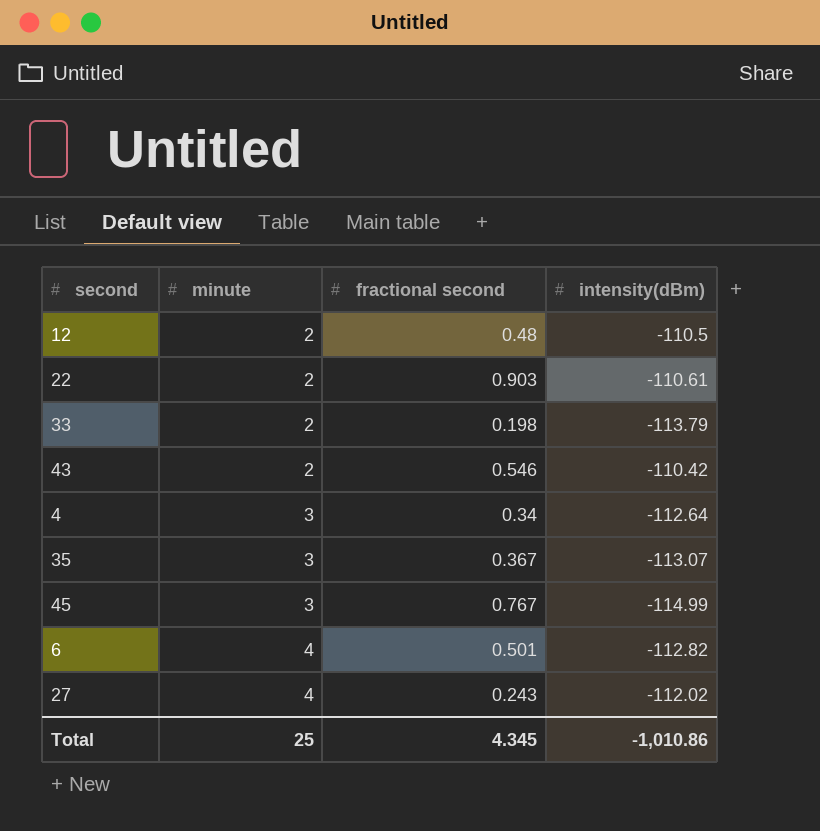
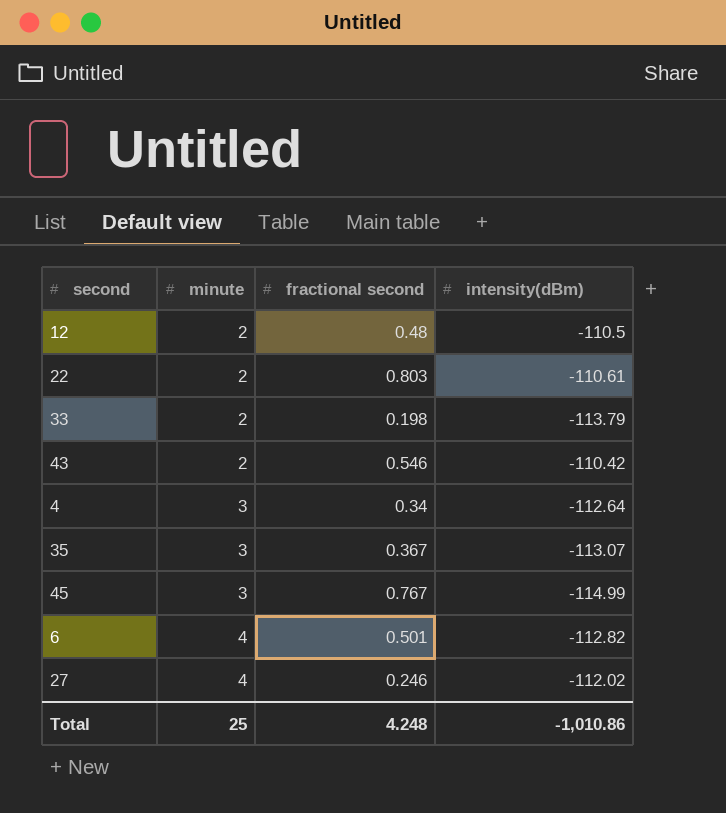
22 | fractional second: 0.903 -> 0.803
27 | fractional second: 0.243 -> 0.246
Total | fractional second: 4.345 -> 4.248

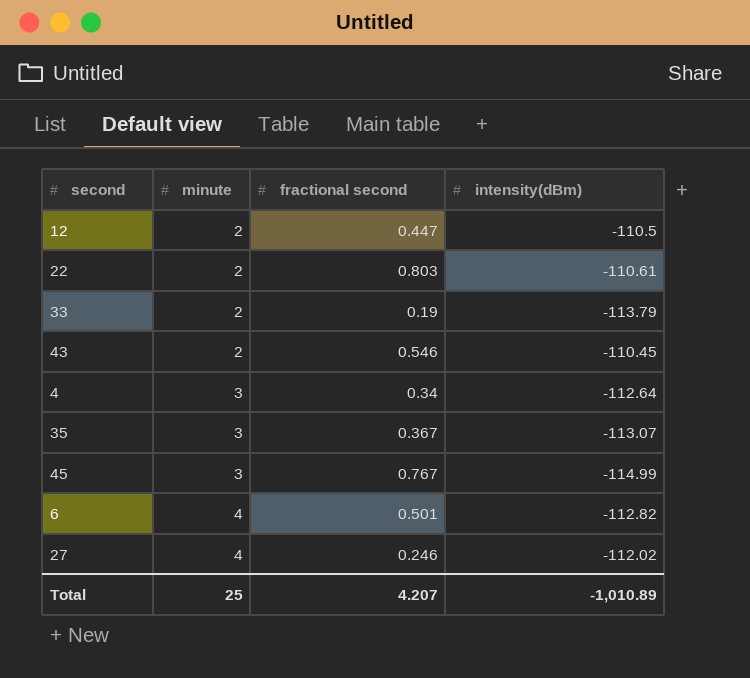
12 | fractional second: 0.48 -> 0.447
33 | fractional second: 0.198 -> 0.19
43 | intensity(dBm): -110.42 -> -110.45
Total | fractional second: 4.248 -> 4.207
Total | intensity(dBm): -1,010.86 -> -1,010.89

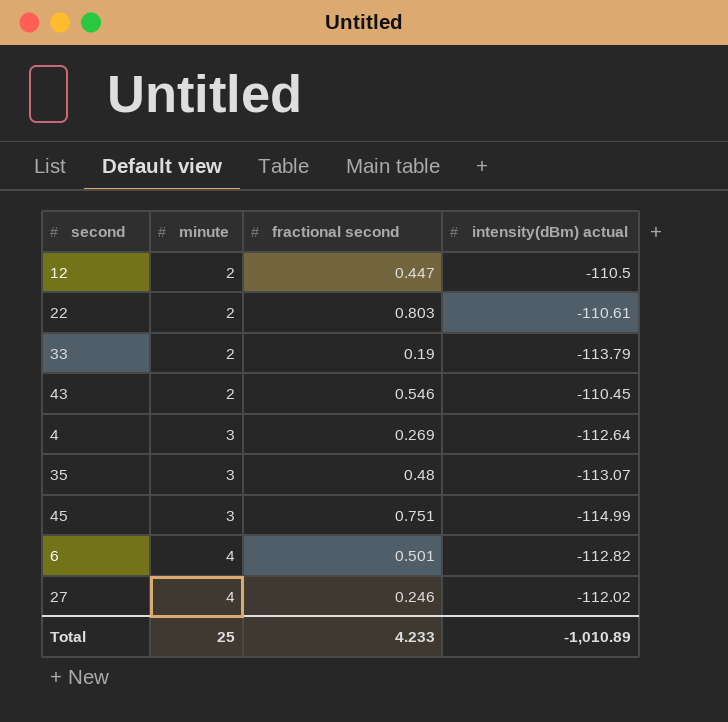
column name: intensity(dBm) -> intensity(dBm) actual
4 | fractional second: 0.34 -> 0.269
35 | fractional second: 0.367 -> 0.48
45 | fractional second: 0.767 -> 0.751
Total | fractional second: 4.207 -> 4.233

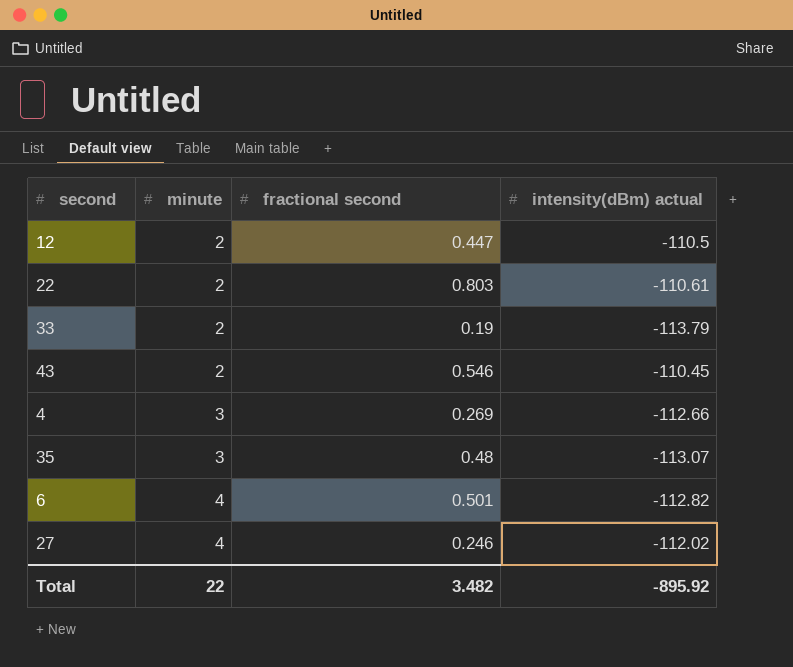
row 45: 3 | 0.751 | -114.99 -> none
4 | intensity(dBm) actual: -112.64 -> -112.66
Total | minute: 25 -> 22
Total | fractional second: 4.233 -> 3.482
Total | intensity(dBm) actual: -1,010.89 -> -895.92

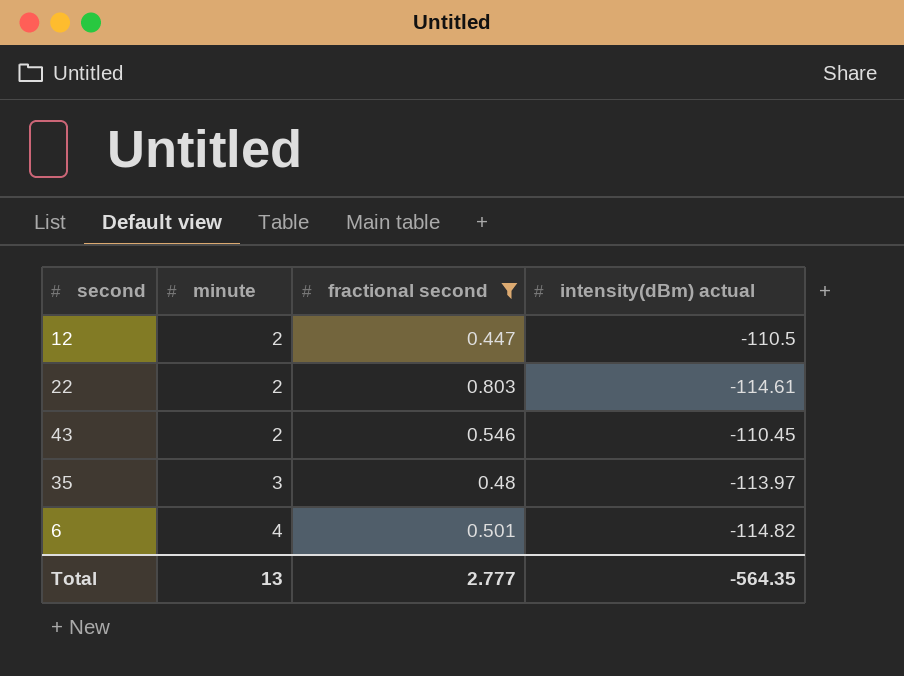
filter: none -> fractional second >= 0.447
22 | intensity(dBm) actual: -110.61 -> -114.61
35 | intensity(dBm) actual: -113.07 -> -113.97
6 | intensity(dBm) actual: -112.82 -> -114.82
Total | minute: 22 -> 13
Total | fractional second: 3.482 -> 2.777
Total | intensity(dBm) actual: -895.92 -> -564.35

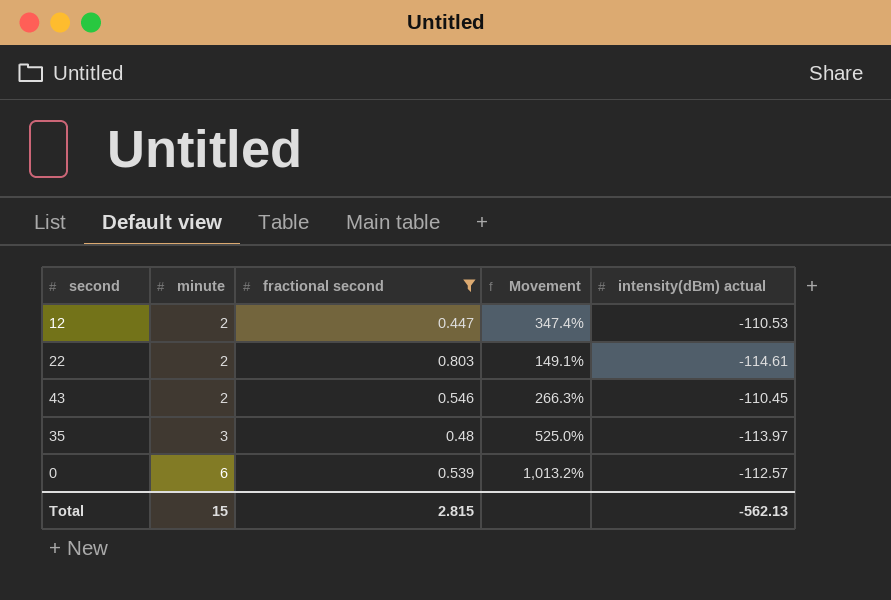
column Movement | formula: none -> ([minute] - [fractional second]) / [fractional second]
row 6: 4 | 0.501 | -114.82 -> none
12 | intensity(dBm) actual: -110.5 -> -110.53
row 0: none -> 6 | 0.539 | 1,013.2% | -112.57
Total | minute: 13 -> 15
Total | fractional second: 2.777 -> 2.815
Total | intensity(dBm) actual: -564.35 -> -562.13

